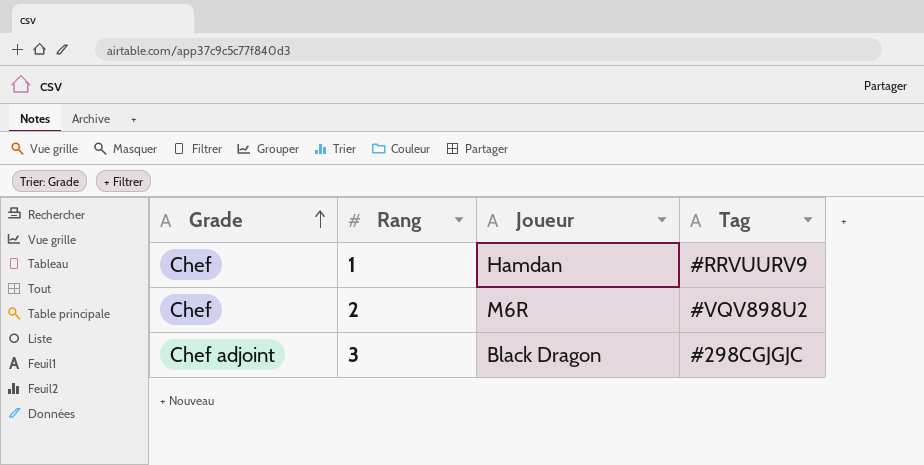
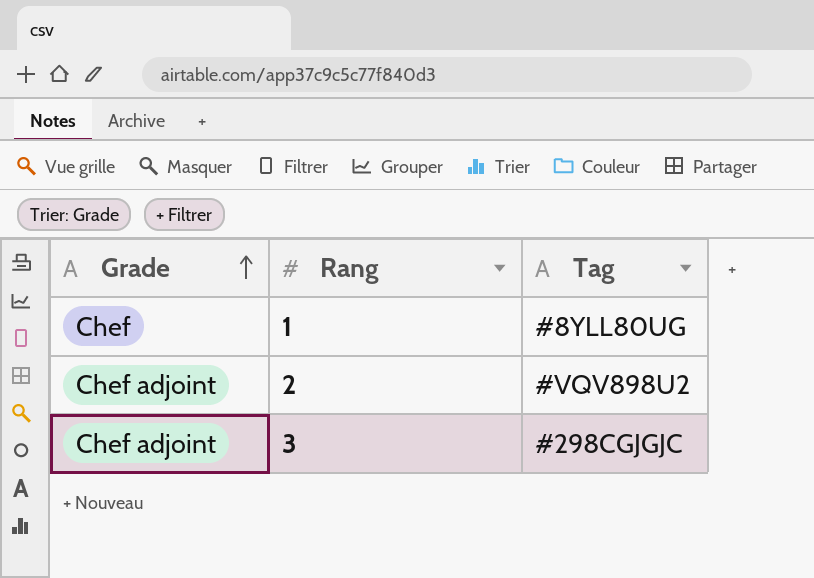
column Joueur | position: 3 -> none
1 | Tag: #RRVUURV9 -> #8YLL80UG
2 | Grade: Chef -> Chef adjoint

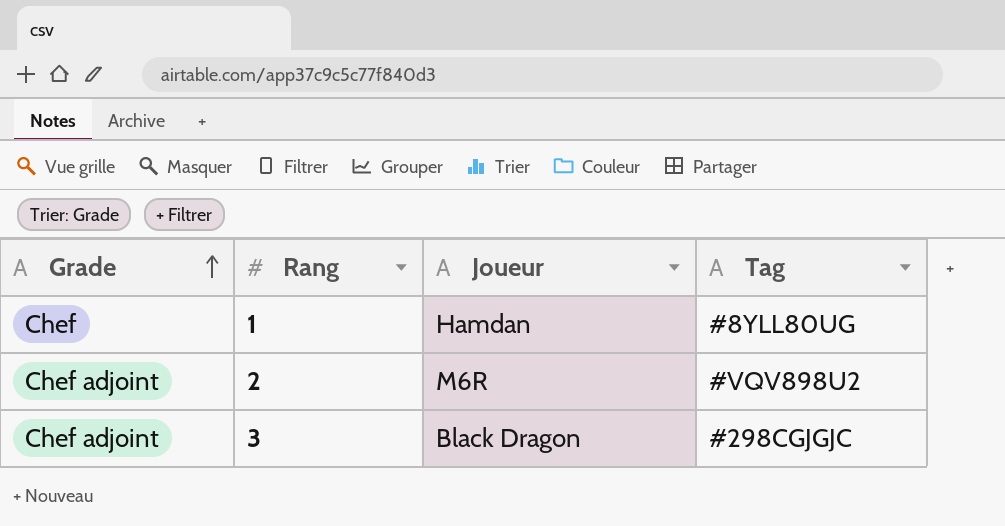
column Joueur | position: none -> 3

